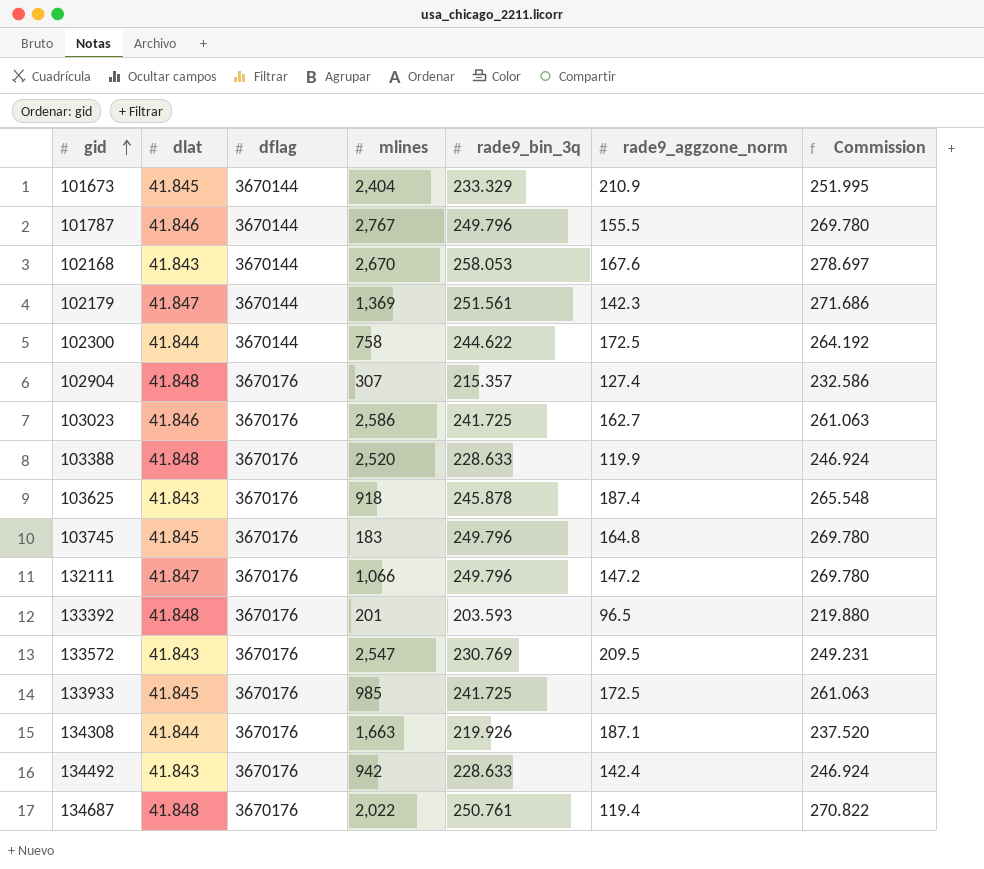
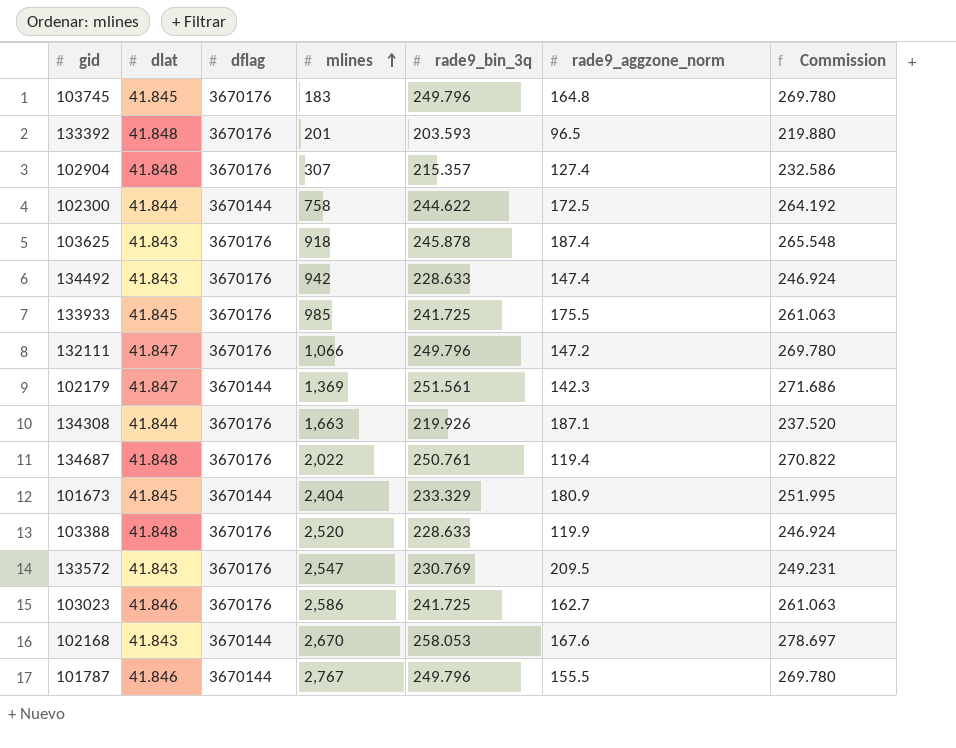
row order: gid ascending -> mlines ascending
134492 | rade9_aggzone_norm: 142.4 -> 147.4
133933 | rade9_aggzone_norm: 172.5 -> 175.5
101673 | rade9_aggzone_norm: 210.9 -> 180.9

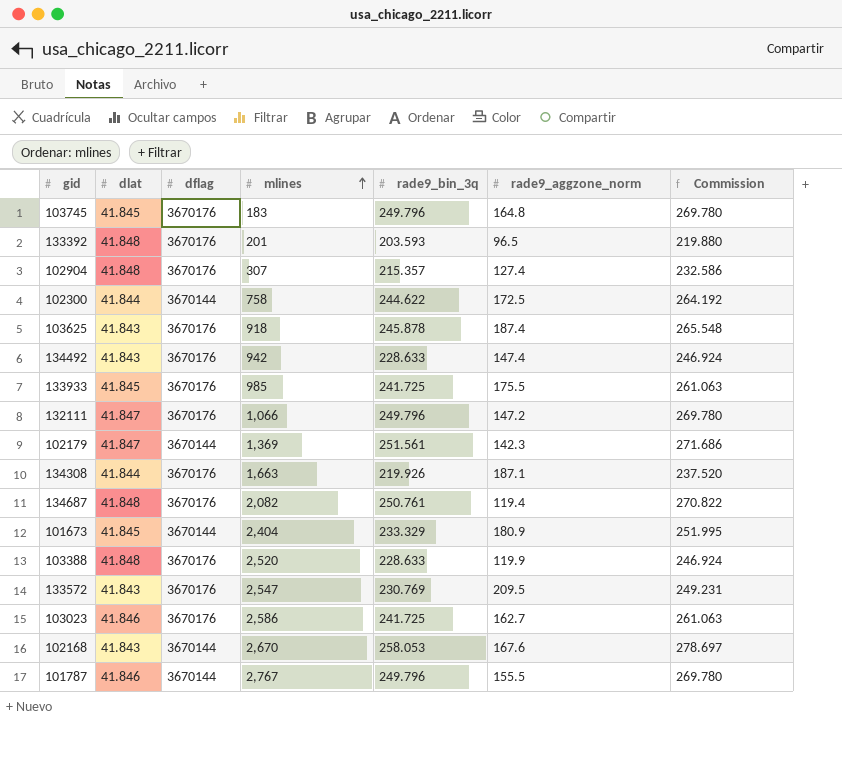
134687 | mlines: 2,022 -> 2,082

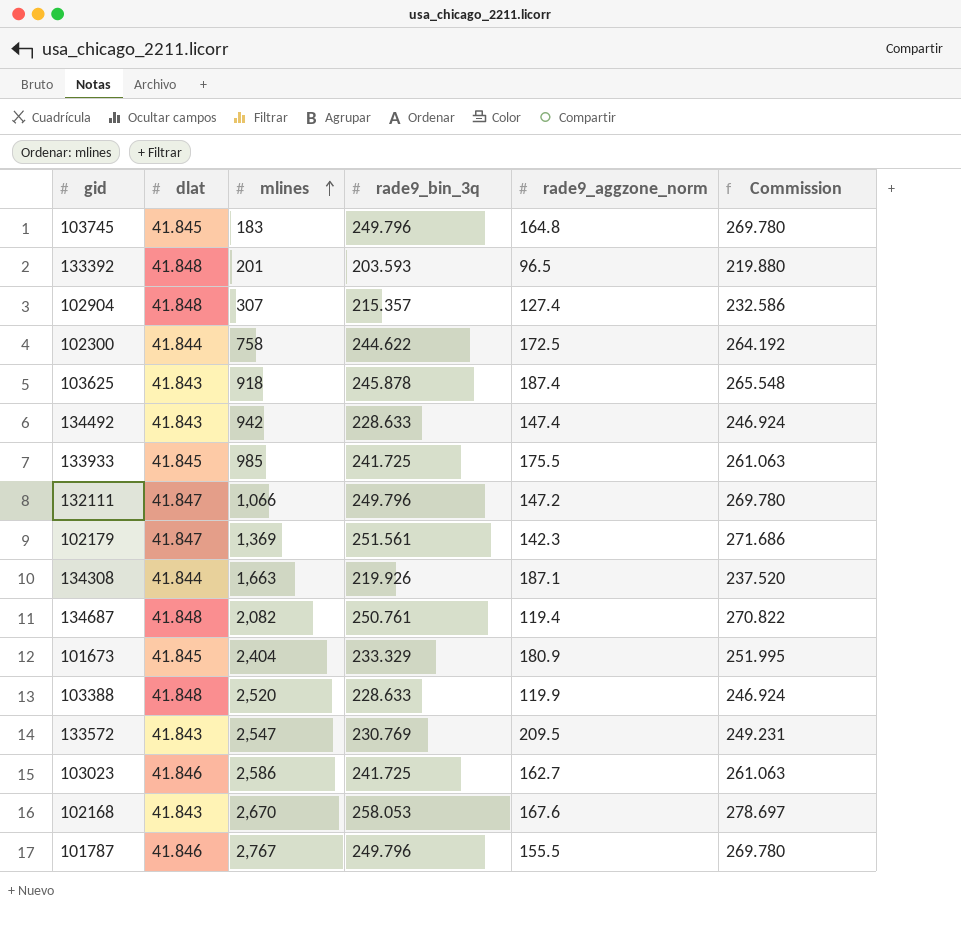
column dflag | position: 3 -> none

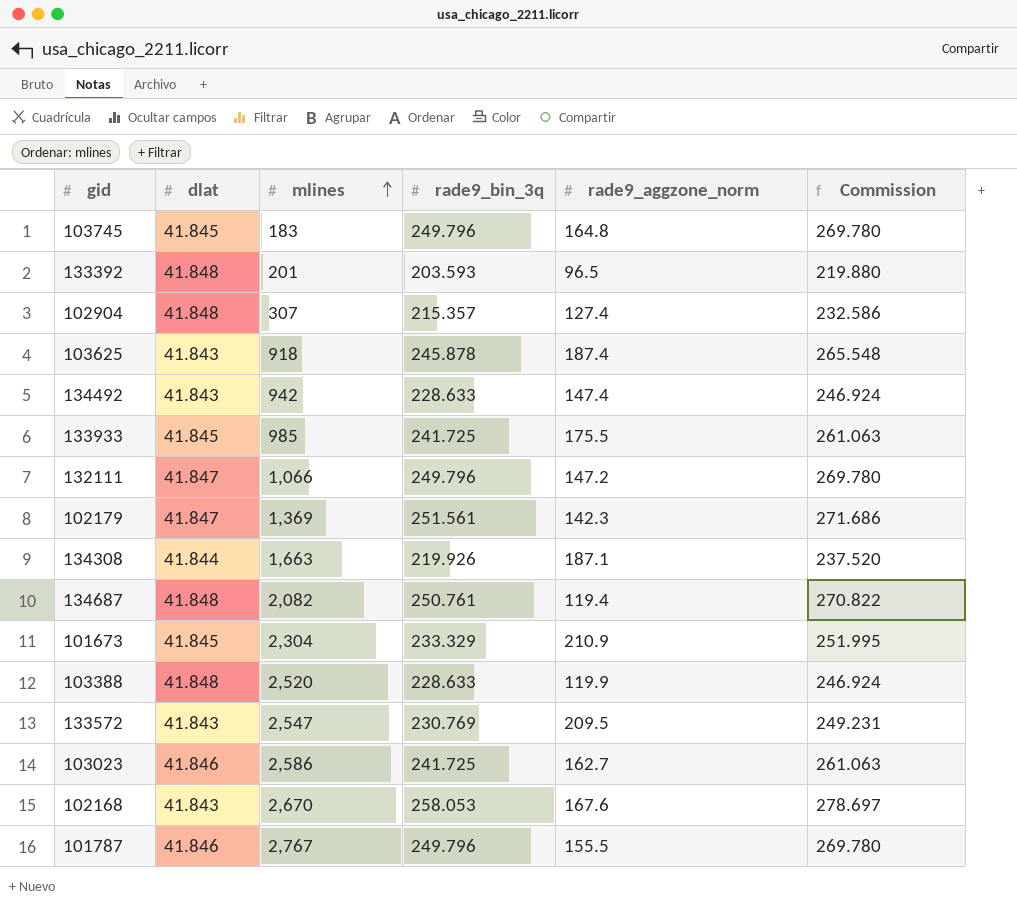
row 102300: 41.844 | 758 | 244.622 | 172.5 | 264.192 -> none
101673 | mlines: 2,404 -> 2,304
101673 | rade9_aggzone_norm: 180.9 -> 210.9

